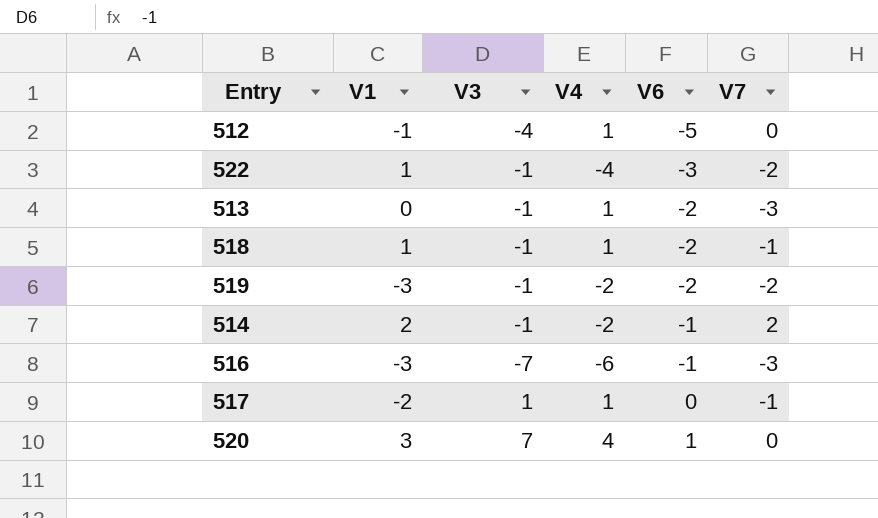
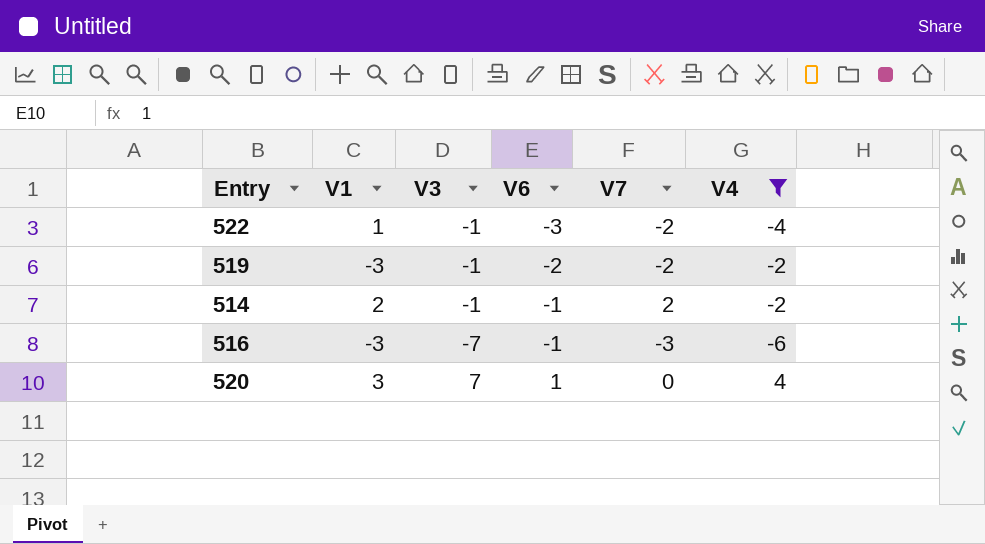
filter: none -> V4 != 1
column V4 | position: 4 -> 6

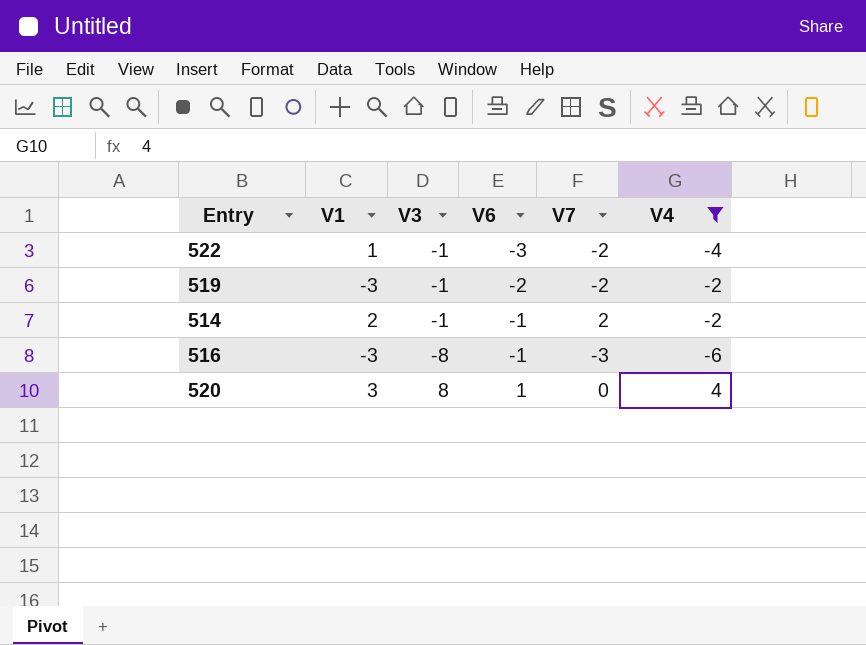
516 | V3: -7 -> -8
520 | V3: 7 -> 8

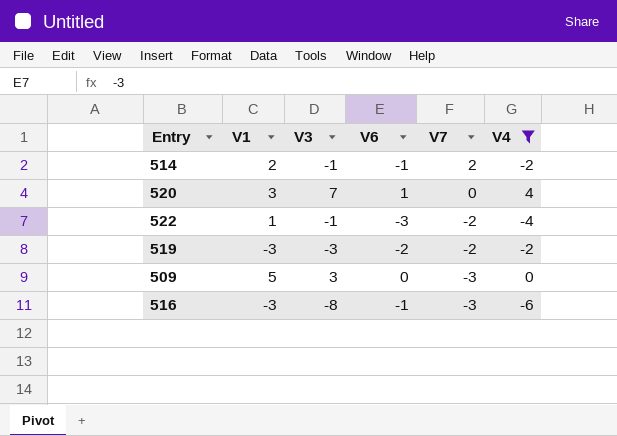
row order: V6 ascending -> V7 descending
520 | V3: 8 -> 7
519 | V3: -1 -> -3
row 509: none -> 5 | 3 | 0 | -3 | 0

